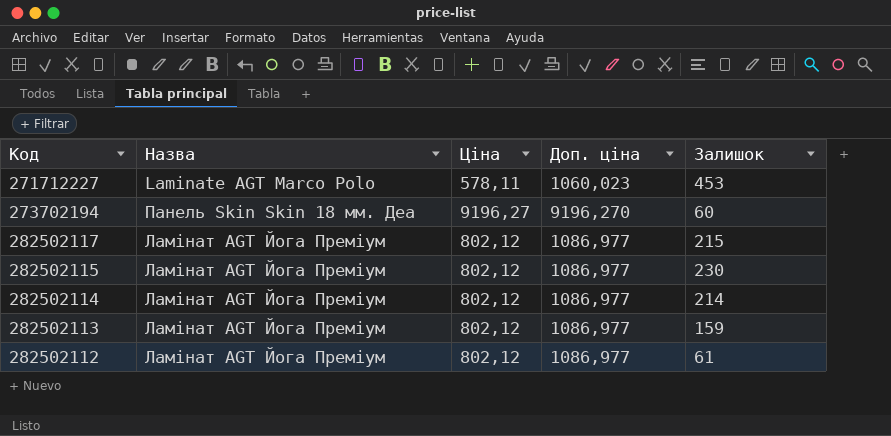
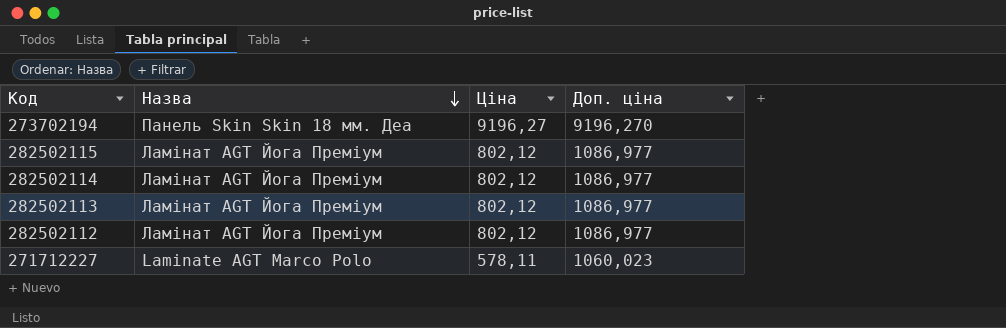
row order: none -> Назва descending
column Залишок | position: 5 -> none
row 282502117: Ламінат AGT Йога Преміум | 802,12 | 1086,977 | 215 -> none

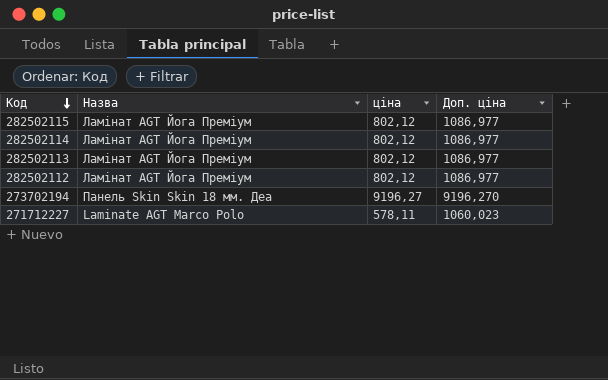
row order: Назва descending -> Код descending
column name: Ціна -> ціна

